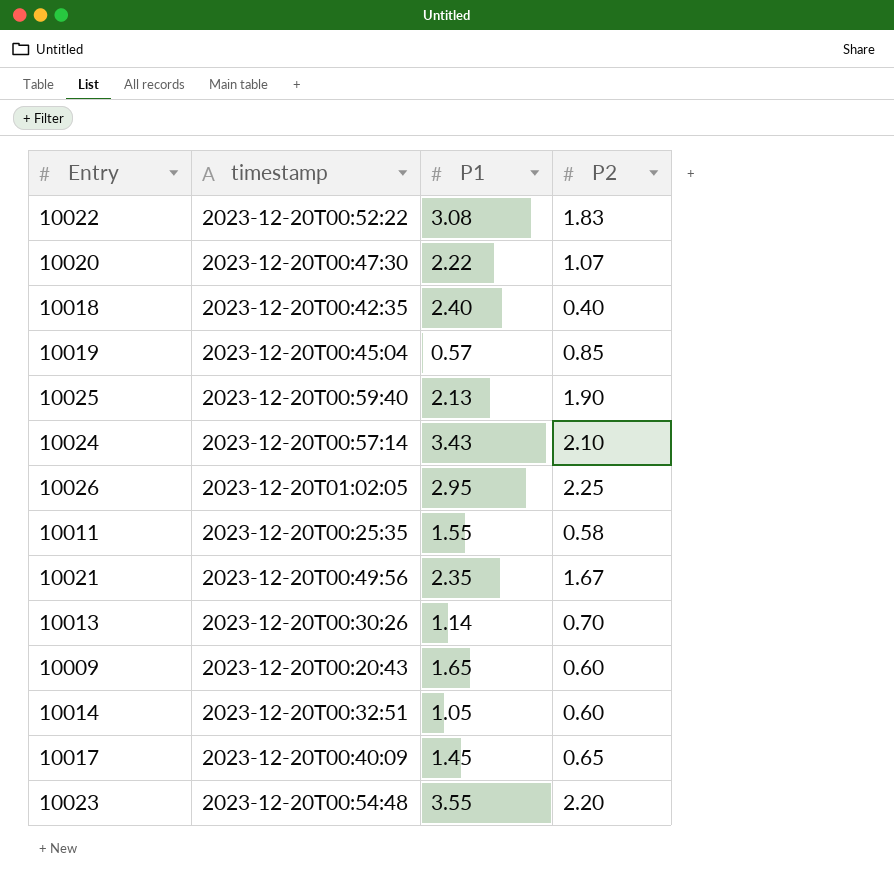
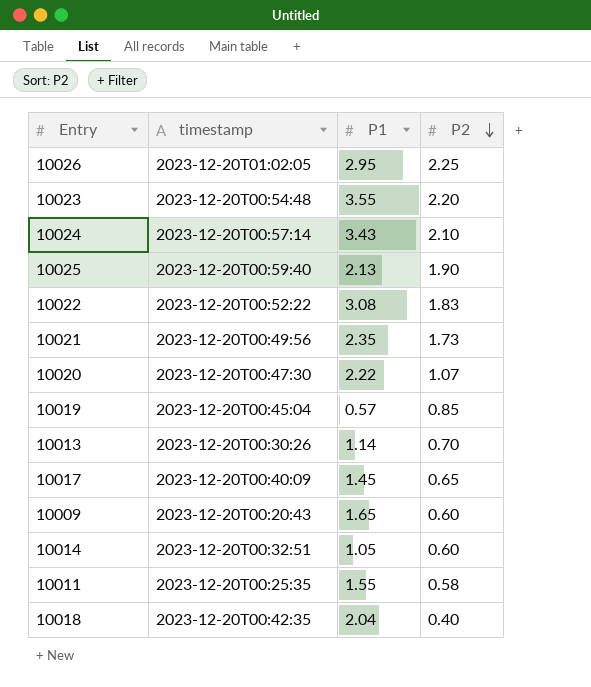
row order: none -> P2 descending
10021 | P2: 1.67 -> 1.73
10018 | P1: 2.40 -> 2.04

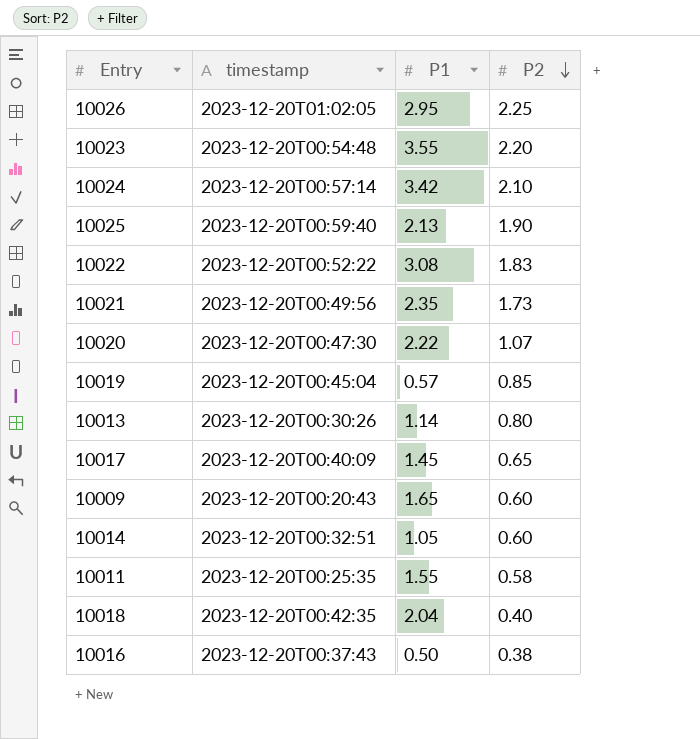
10024 | P1: 3.43 -> 3.42
10013 | P2: 0.70 -> 0.80
row 10016: none -> 2023-12-20T00:37:43 | 0.50 | 0.38

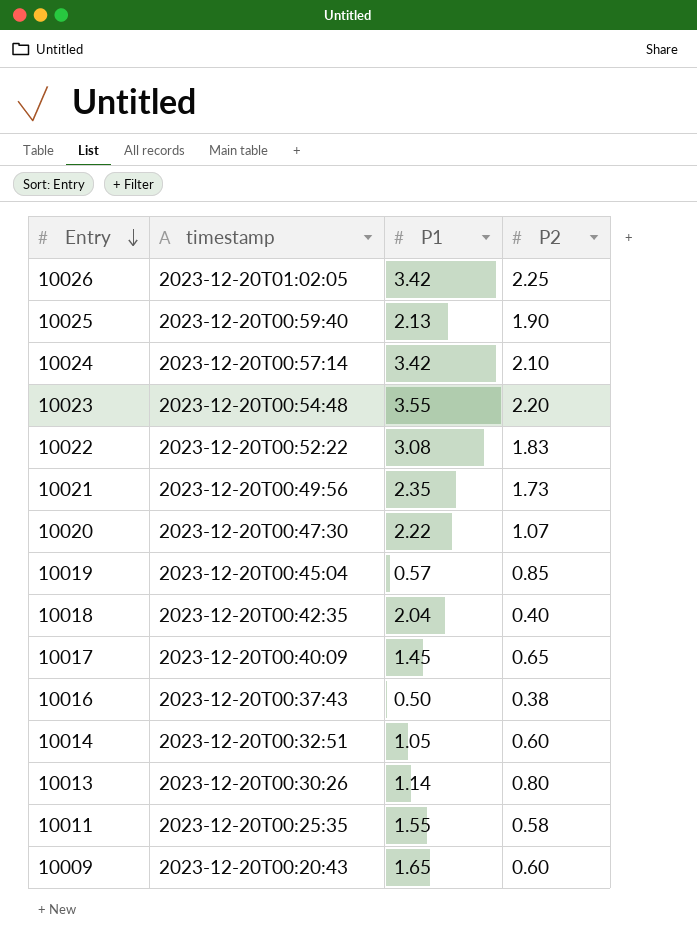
row order: P2 descending -> Entry descending
10026 | P1: 2.95 -> 3.42

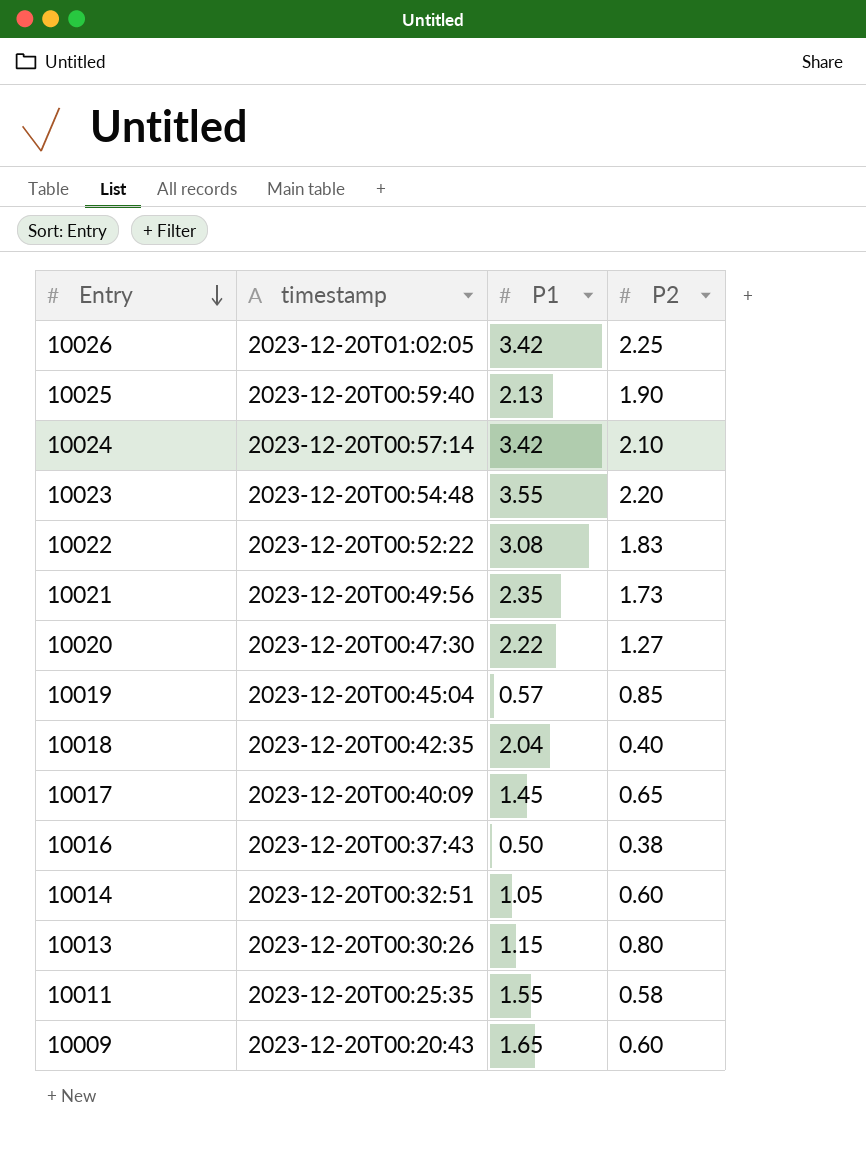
10020 | P2: 1.07 -> 1.27
10013 | P1: 1.14 -> 1.15

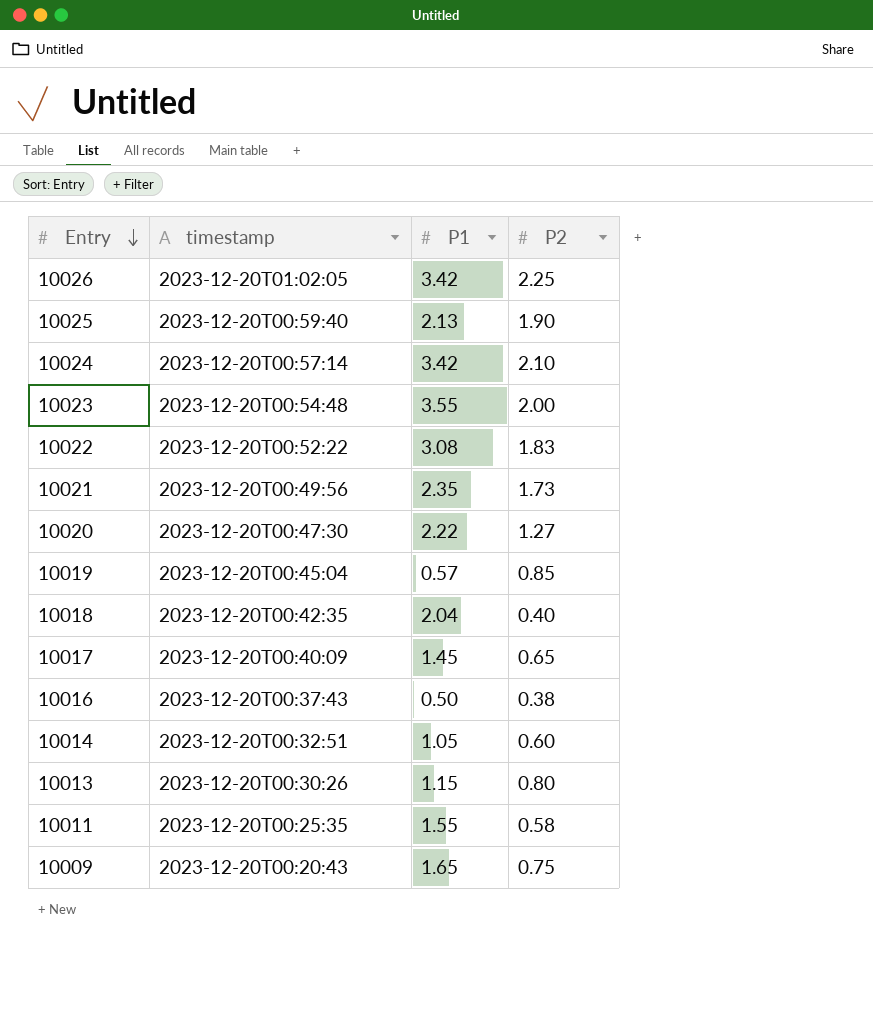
10023 | P2: 2.20 -> 2.00
10009 | P2: 0.60 -> 0.75

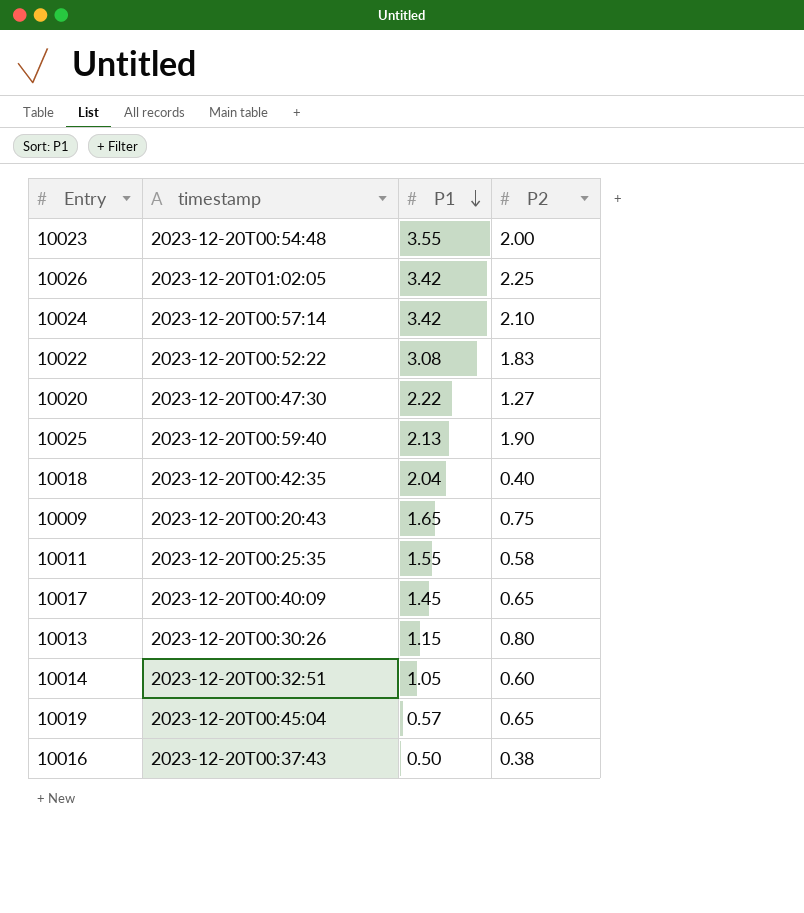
row order: Entry descending -> P1 descending
row 10021: 2023-12-20T00:49:56 | 2.35 | 1.73 -> none
10019 | P2: 0.85 -> 0.65

